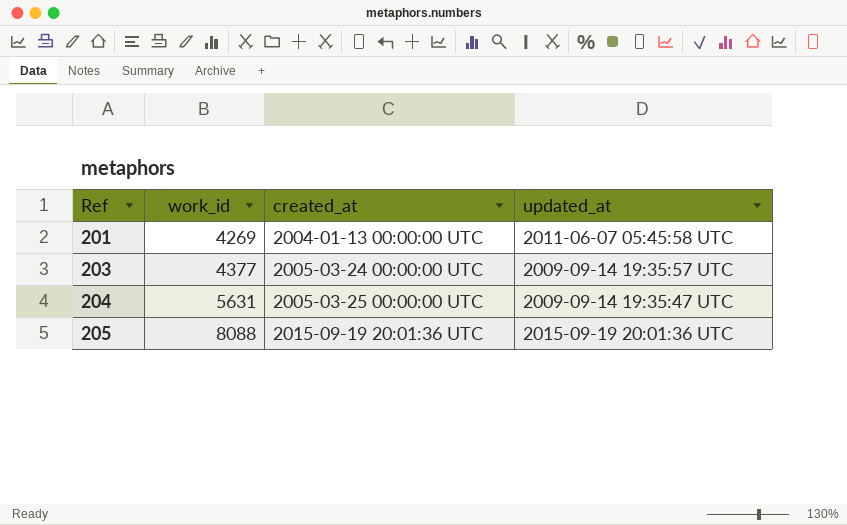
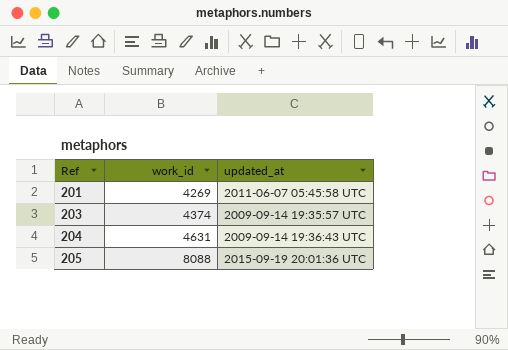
column created_at | position: 3 -> none
203 | work_id: 4377 -> 4374
204 | work_id: 5631 -> 4631
204 | updated_at: 2009-09-14 19:35:47 UTC -> 2009-09-14 19:36:43 UTC

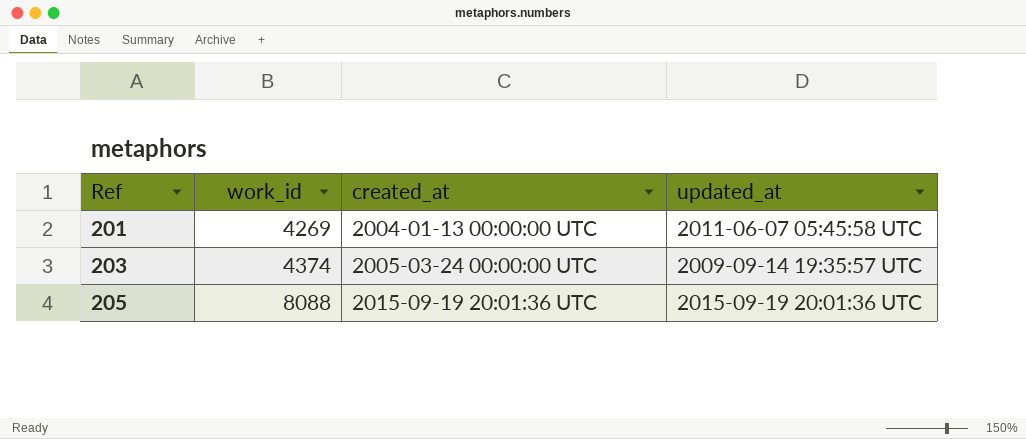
column created_at | position: none -> 3
row 204: 4631 | 2009-09-14 19:36:43 UTC -> none

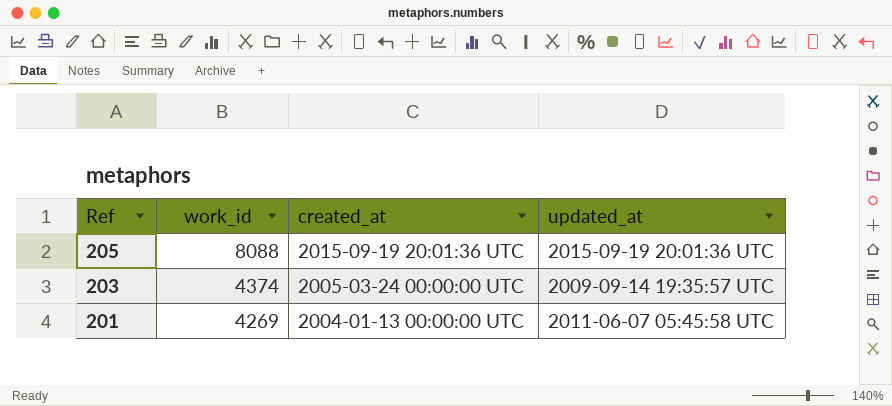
row order: Ref ascending -> Ref descending

